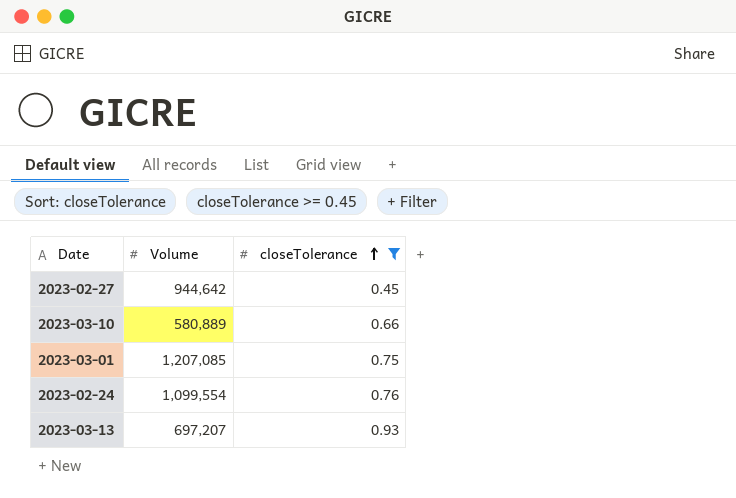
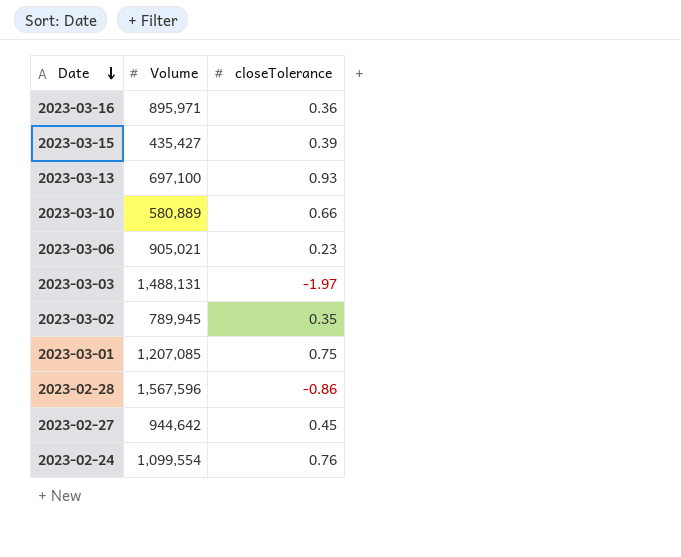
filter: closeTolerance >= 0.45 -> none
row order: closeTolerance ascending -> Date descending
2023-03-13 | Volume: 697,207 -> 697,100

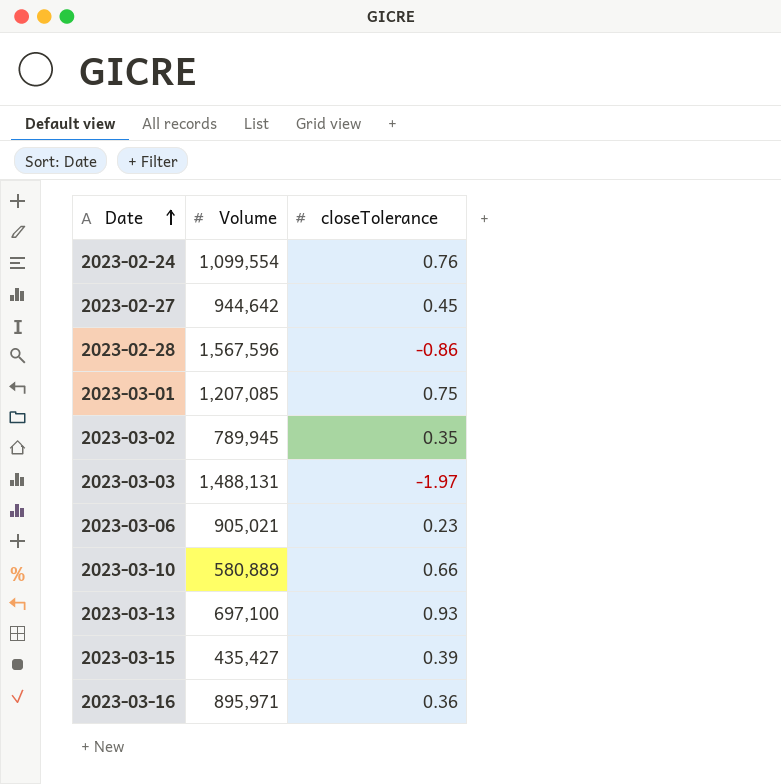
row order: Date descending -> Date ascending

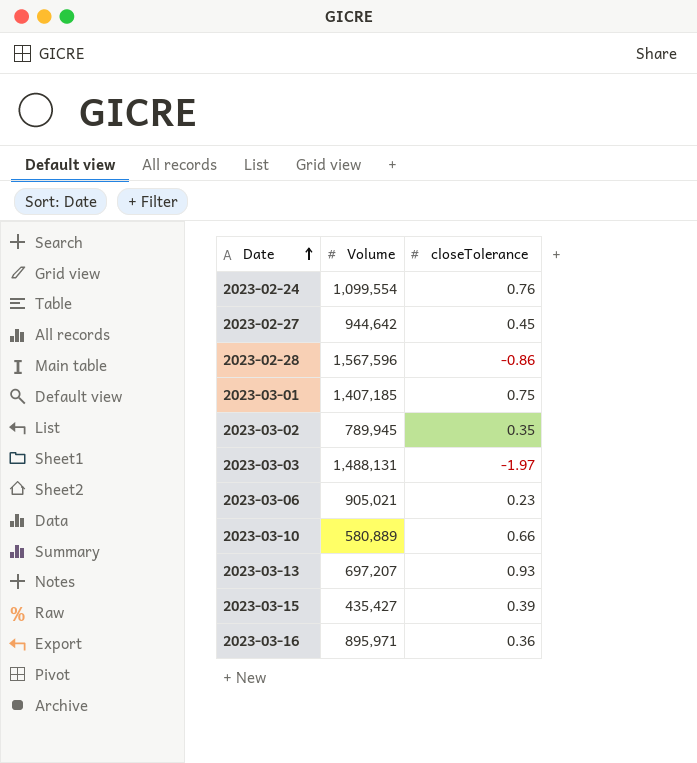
2023-03-01 | Volume: 1,207,085 -> 1,407,185
2023-03-13 | Volume: 697,100 -> 697,207

